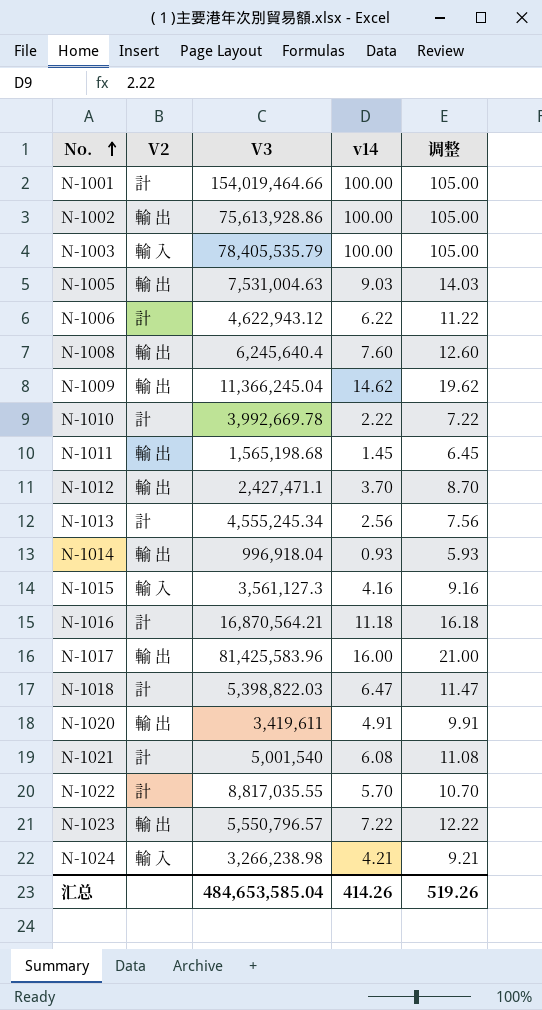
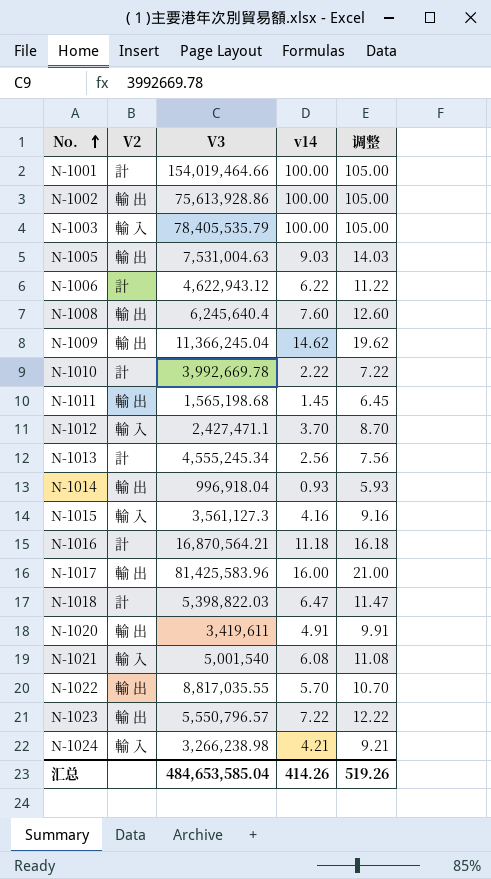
N-1012 | V2: 輸 出 -> 輸 入
N-1021 | V2: 計 -> 輸 入
N-1022 | V2: 計 -> 輸 出

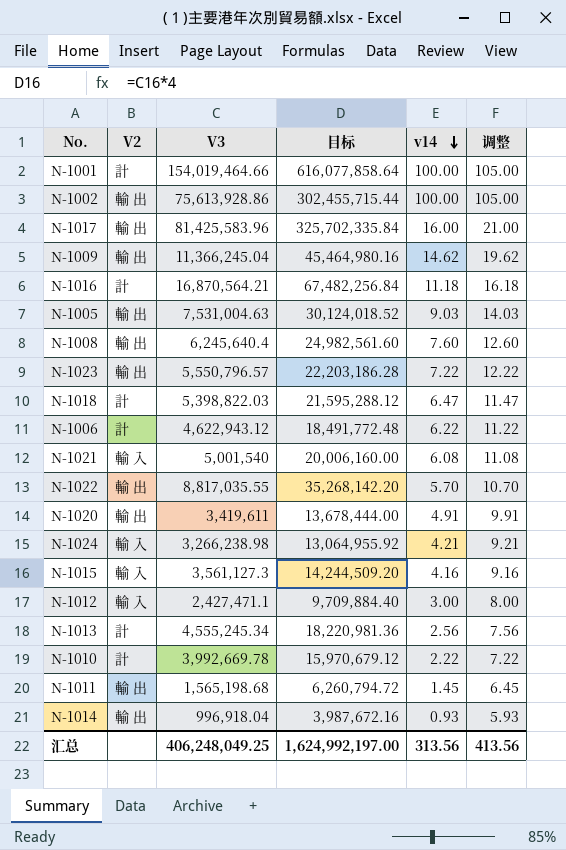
row order: No. ascending -> v14 descending
column 目标 | formula: none -> [V3] * 4
row N-1003: 輸 入 | 78,405,535.79 | 100.00 | 105.00 -> none
N-1012 | v14: 3.70 -> 3.00
N-1012 | 调整: 8.70 -> 8.00
汇总 | V3: 484,653,585.04 -> 406,248,049.25
汇总 | v14: 414.26 -> 313.56
汇总 | 调整: 519.26 -> 413.56

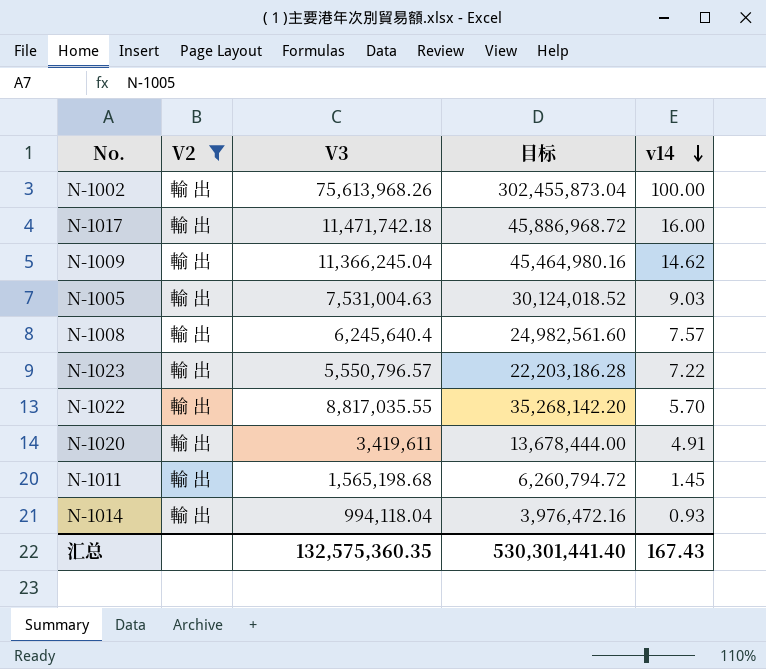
filter: none -> V2 = 輸 出
column 调整 | formula: [v14] + 5 -> none
N-1002 | V3: 75,613,928.86 -> 75,613,968.26
N-1002 | 目标: 302,455,715.44 -> 302,455,873.04
N-1017 | V3: 81,425,583.96 -> 11,471,742.18
N-1017 | 目标: 325,702,335.84 -> 45,886,968.72
N-1008 | v14: 7.60 -> 7.57
N-1014 | V3: 996,918.04 -> 994,118.04
N-1014 | 目标: 3,987,672.16 -> 3,976,472.16
汇总 | V3: 406,248,049.25 -> 132,575,360.35
汇总 | 目标: 1,624,992,197.00 -> 530,301,441.40
汇总 | v14: 313.56 -> 167.43

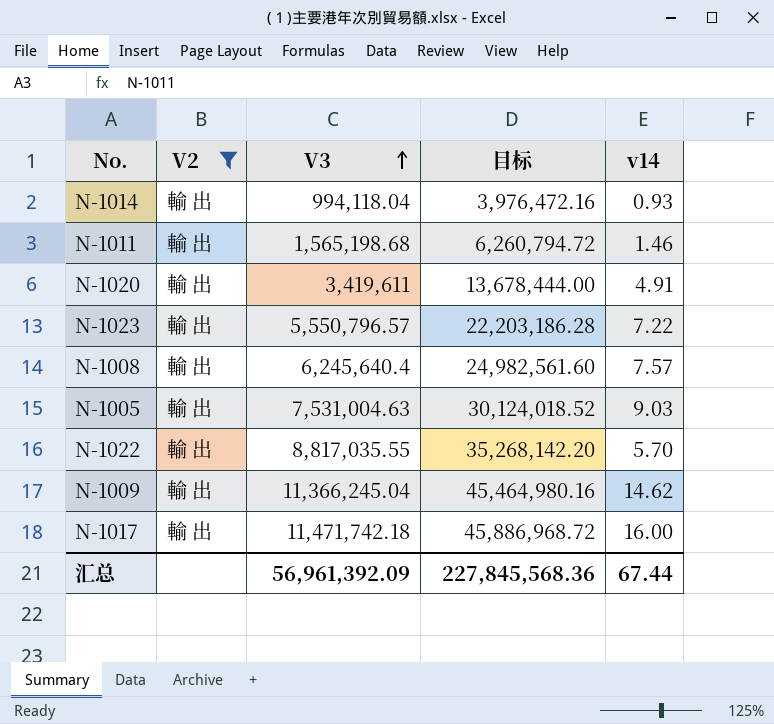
row order: v14 descending -> V3 ascending
row N-1002: 輸 出 | 75,613,968.26 | 302,455,873.04 | 100.00 -> none
N-1011 | v14: 1.45 -> 1.46
汇总 | V3: 132,575,360.35 -> 56,961,392.09
汇总 | 目标: 530,301,441.40 -> 227,845,568.36
汇总 | v14: 167.43 -> 67.44

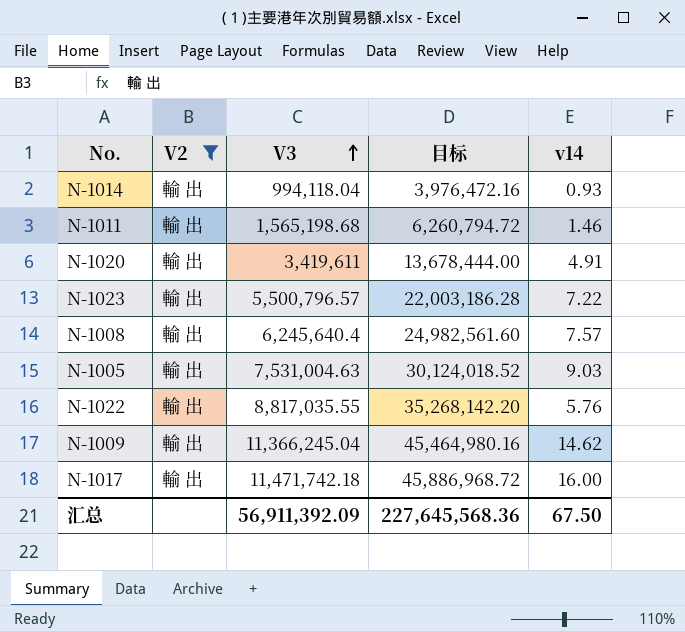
N-1023 | V3: 5,550,796.57 -> 5,500,796.57
N-1023 | 目标: 22,203,186.28 -> 22,003,186.28
N-1022 | v14: 5.70 -> 5.76
汇总 | V3: 56,961,392.09 -> 56,911,392.09
汇总 | 目标: 227,845,568.36 -> 227,645,568.36
汇总 | v14: 67.44 -> 67.50

